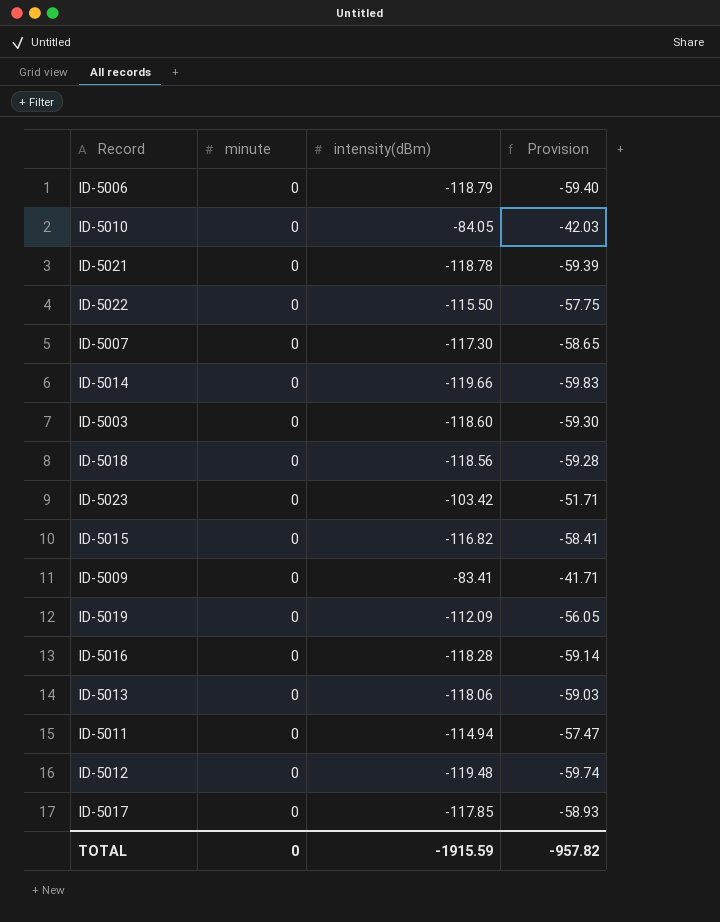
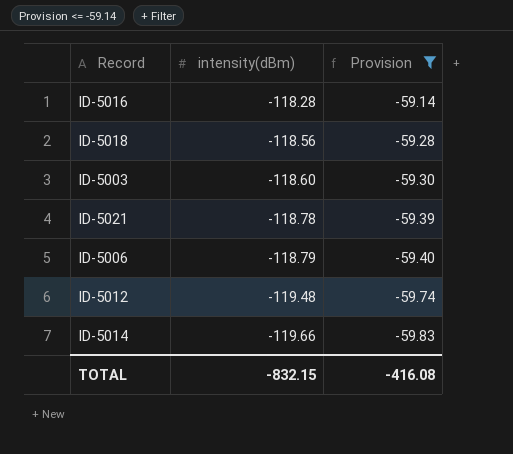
filter: none -> Provision <= -59.14
row order: none -> intensity(dBm) descending
column minute | position: 2 -> none
TOTAL | intensity(dBm): -1915.59 -> -832.15
TOTAL | Provision: -957.82 -> -416.08

